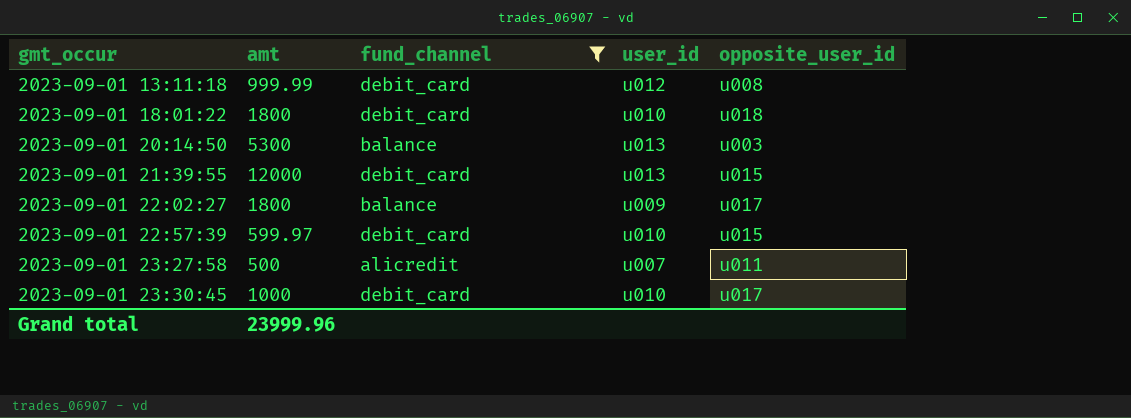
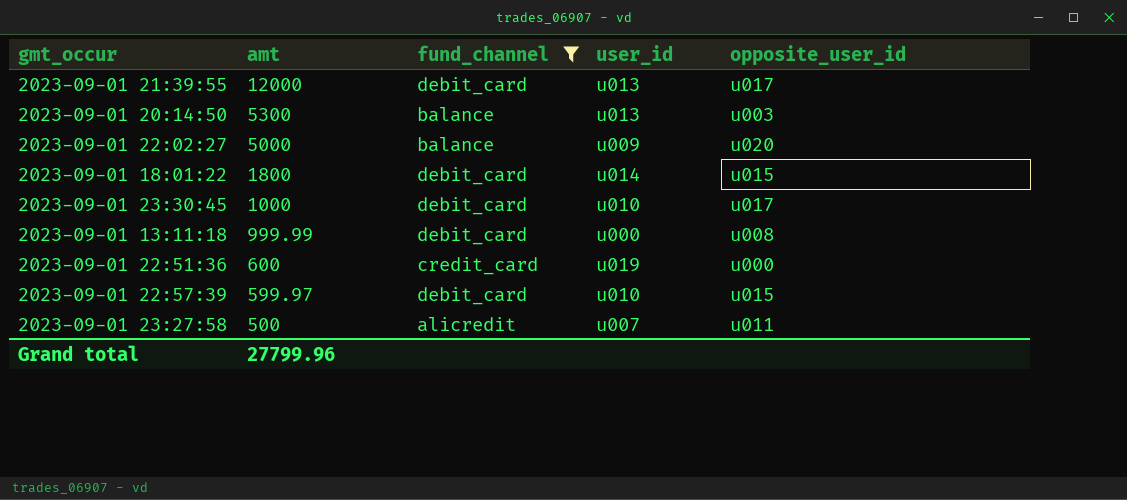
row order: gmt_occur ascending -> amt descending
2023-09-01 21:39:55 | opposite_user_id: u015 -> u017
2023-09-01 22:02:27 | amt: 1800 -> 5000
2023-09-01 22:02:27 | opposite_user_id: u017 -> u020
2023-09-01 18:01:22 | user_id: u010 -> u014
2023-09-01 18:01:22 | opposite_user_id: u018 -> u015
2023-09-01 13:11:18 | user_id: u012 -> u000
row 2023-09-01 22:51:36: none -> 600 | credit_card | u019 | u000
Grand total | amt: 23999.96 -> 27799.96

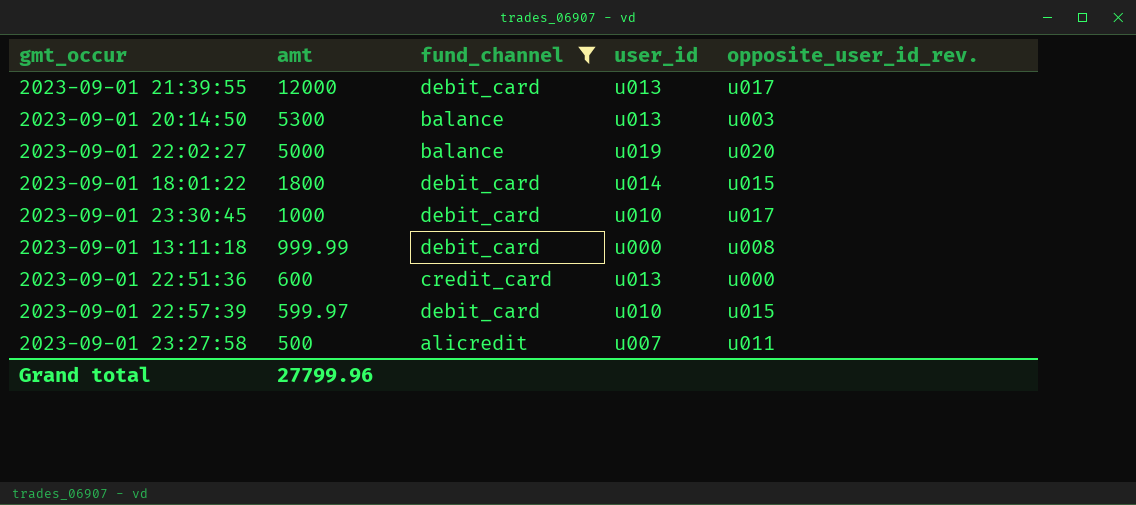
column name: opposite_user_id -> opposite_user_id_rev.
2023-09-01 22:02:27 | user_id: u009 -> u019
2023-09-01 22:51:36 | user_id: u019 -> u013

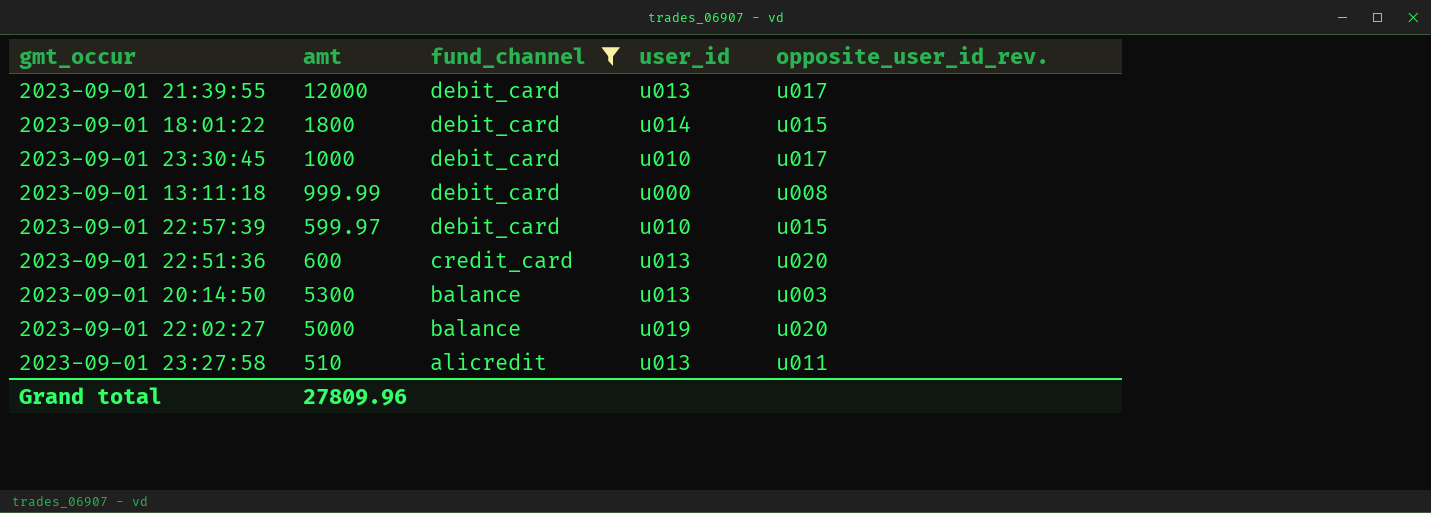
row order: amt descending -> fund_channel descending
2023-09-01 22:51:36 | opposite_user_id_rev.: u000 -> u020
2023-09-01 23:27:58 | amt: 500 -> 510
2023-09-01 23:27:58 | user_id: u007 -> u013
Grand total | amt: 27799.96 -> 27809.96

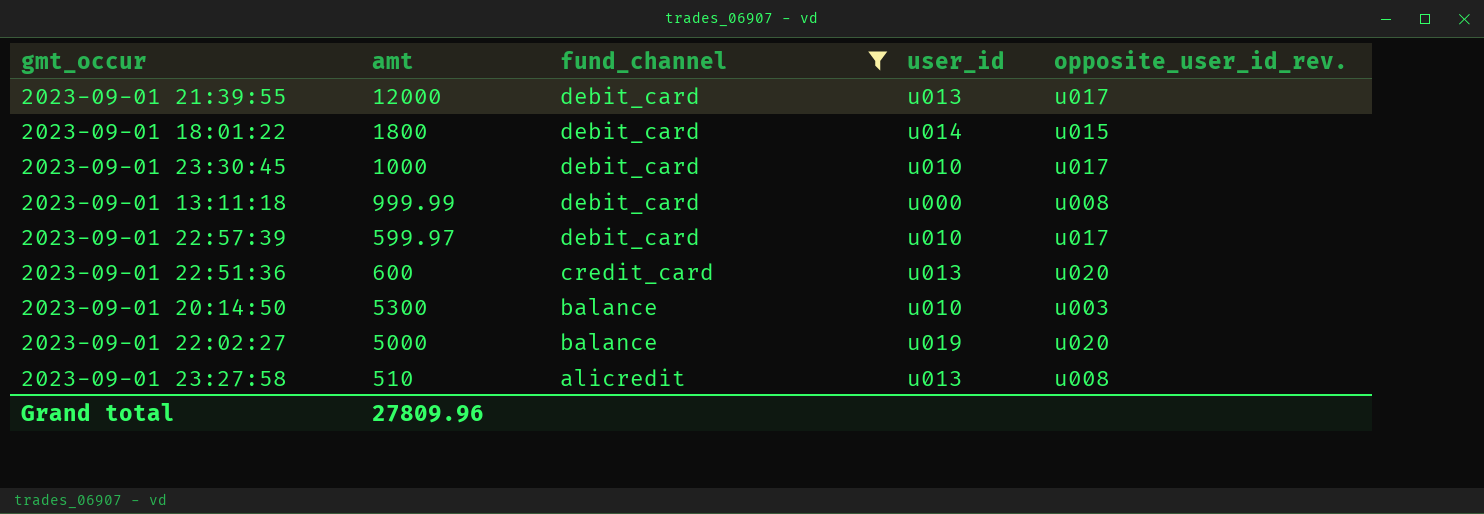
2023-09-01 22:57:39 | opposite_user_id_rev.: u015 -> u017
2023-09-01 20:14:50 | user_id: u013 -> u010
2023-09-01 23:27:58 | opposite_user_id_rev.: u011 -> u008

